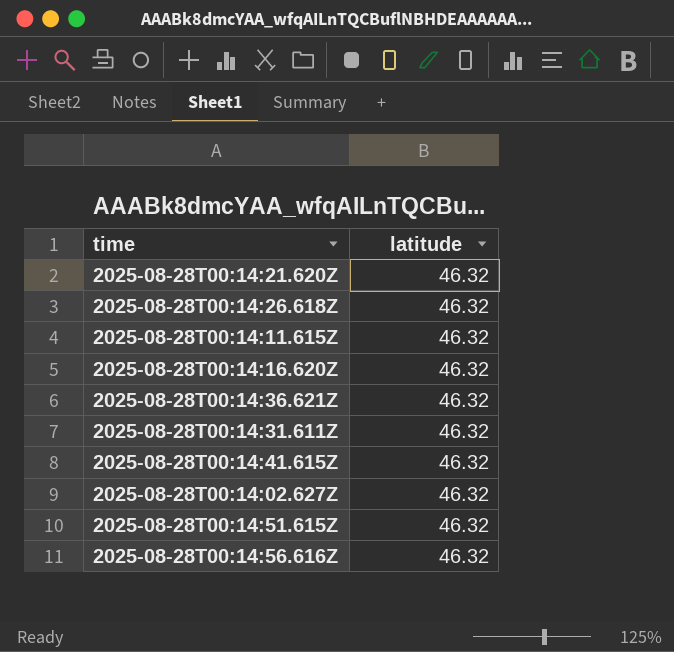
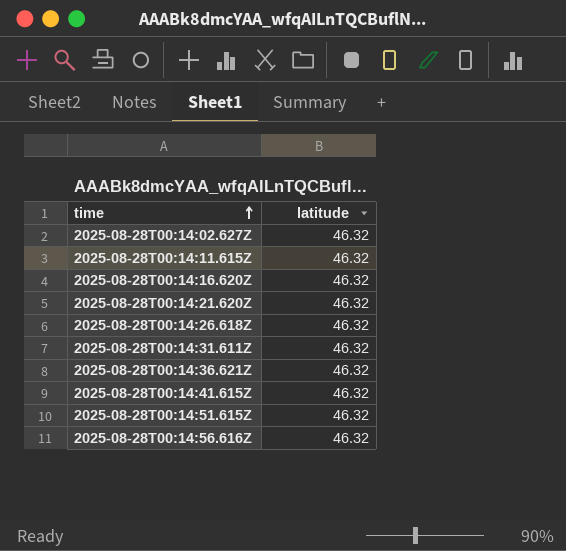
row order: none -> time ascending

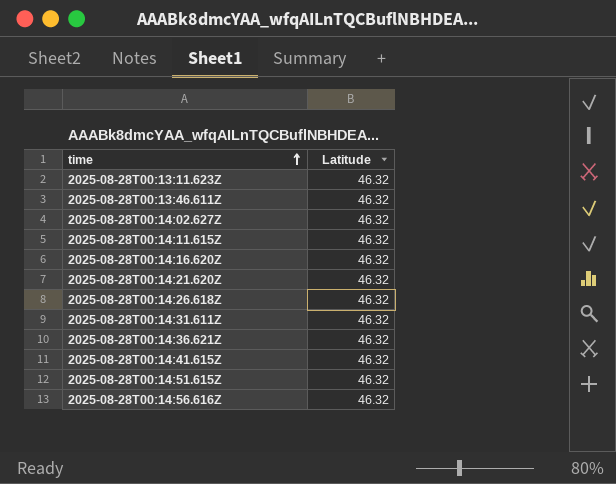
column name: latitude -> Latitude
row 2025-08-28T00:13:11.623Z: none -> 46.32
row 2025-08-28T00:13:46.611Z: none -> 46.32

